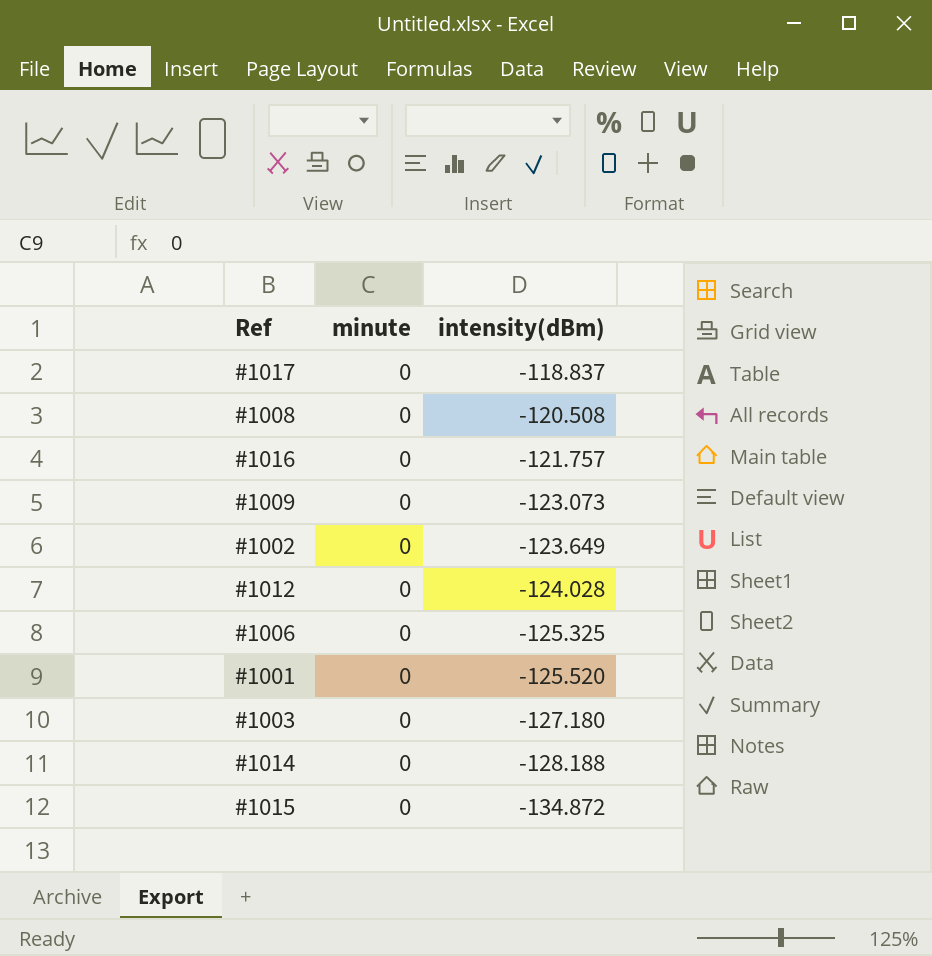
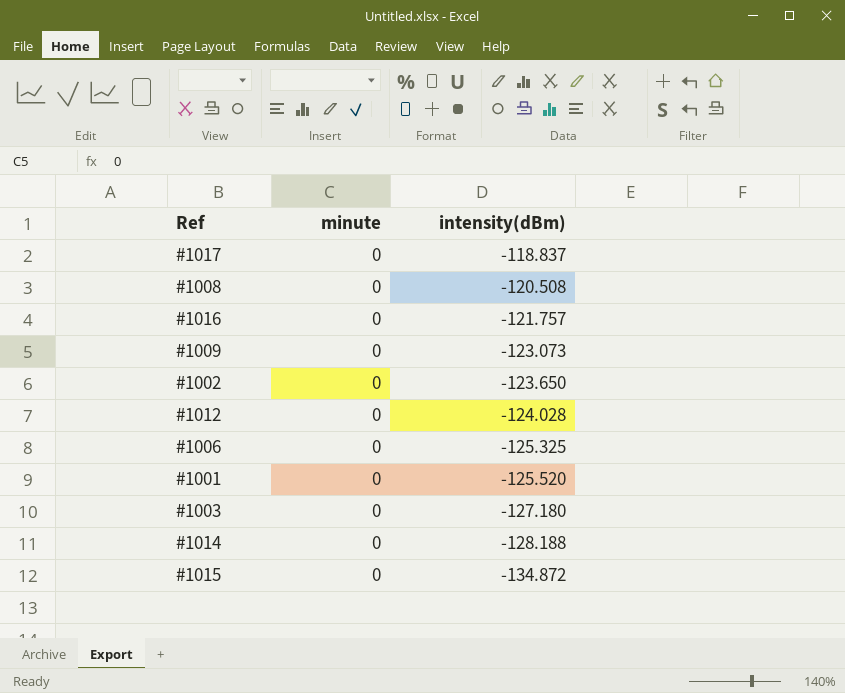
#1002 | intensity(dBm): -123.649 -> -123.650

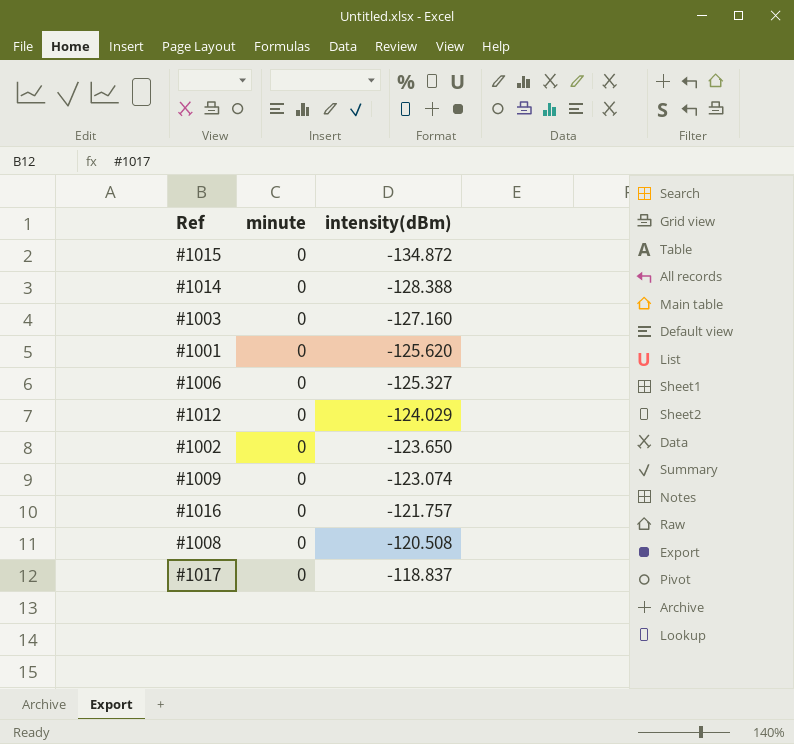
row order: intensity(dBm) descending -> intensity(dBm) ascending
#1014 | intensity(dBm): -128.188 -> -128.388
#1003 | intensity(dBm): -127.180 -> -127.160
#1001 | intensity(dBm): -125.520 -> -125.620
#1006 | intensity(dBm): -125.325 -> -125.327
#1012 | intensity(dBm): -124.028 -> -124.029
#1009 | intensity(dBm): -123.073 -> -123.074

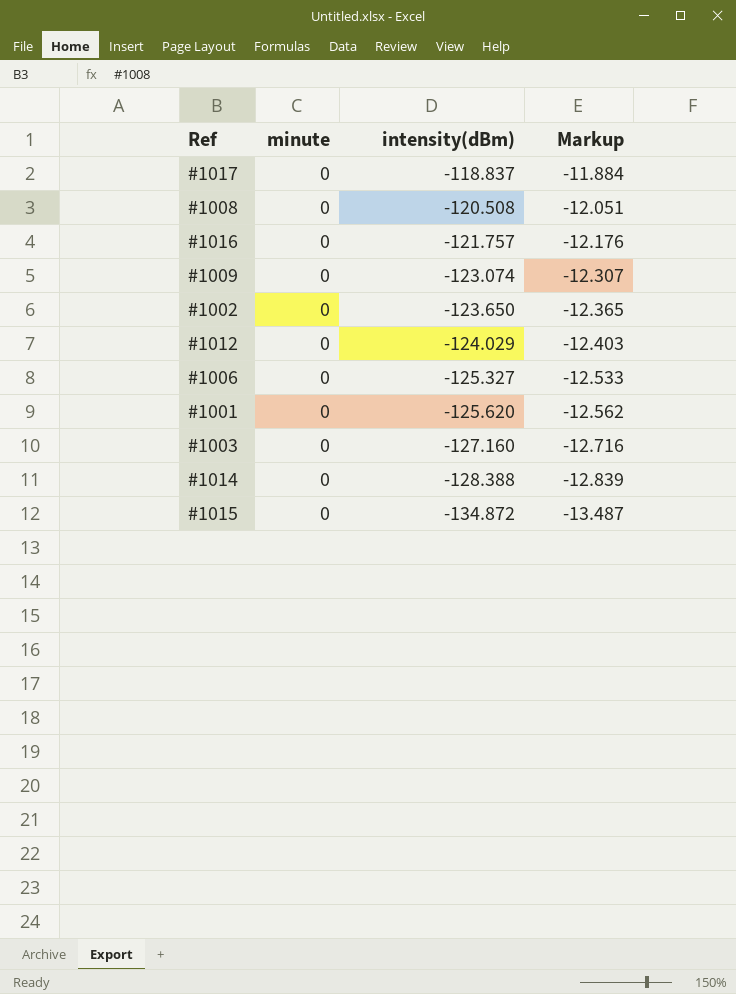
row order: intensity(dBm) ascending -> intensity(dBm) descending
column Markup | formula: none -> [intensity(dBm)] * 0.1

